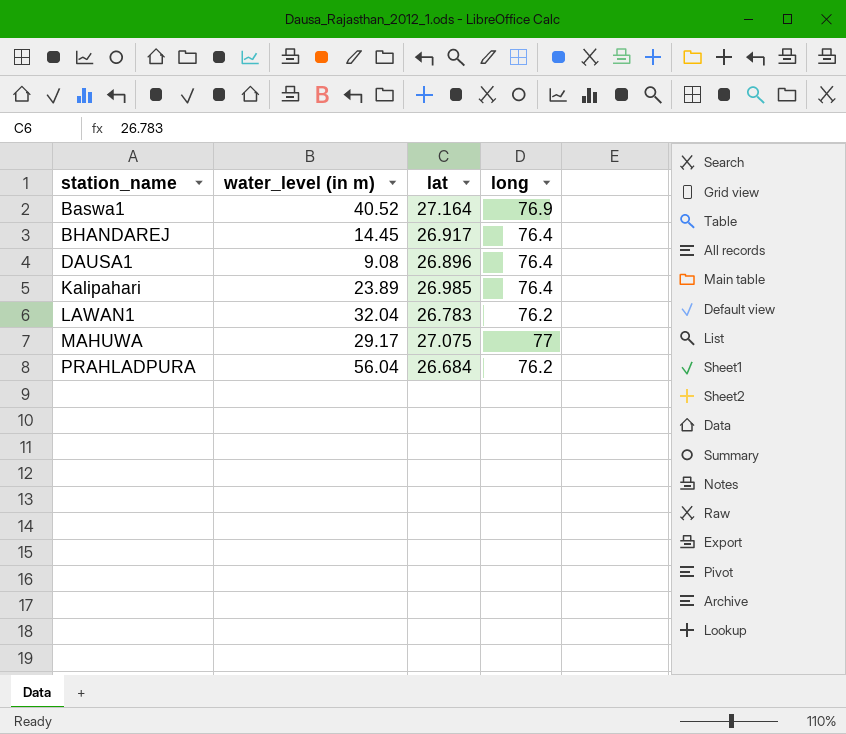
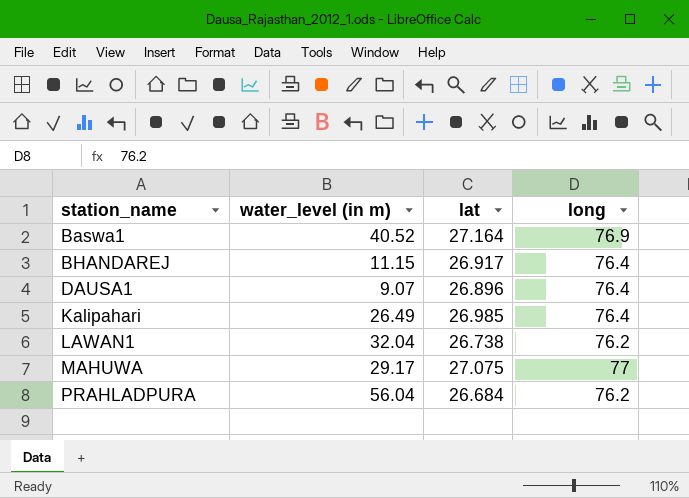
BHANDAREJ | water_level (in m): 14.45 -> 11.15
DAUSA1 | water_level (in m): 9.08 -> 9.07
Kalipahari | water_level (in m): 23.89 -> 26.49
LAWAN1 | lat: 26.783 -> 26.738

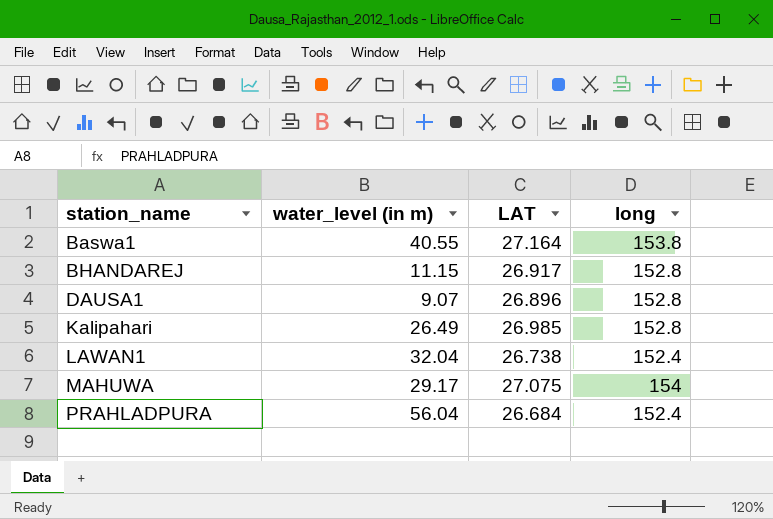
column name: lat -> LAT
Baswa1 | water_level (in m): 40.52 -> 40.55
Baswa1 | long: 76.9 -> 153.8
BHANDAREJ | long: 76.4 -> 152.8
DAUSA1 | long: 76.4 -> 152.8
Kalipahari | long: 76.4 -> 152.8
LAWAN1 | long: 76.2 -> 152.4
MAHUWA | long: 77 -> 154
PRAHLADPURA | long: 76.2 -> 152.4

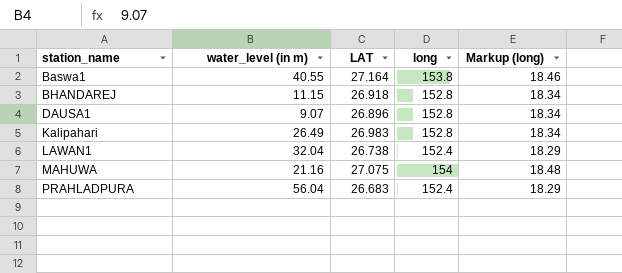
column Markup (long) | formula: none -> [long] * 0.12
BHANDAREJ | LAT: 26.917 -> 26.918
Kalipahari | LAT: 26.985 -> 26.983
MAHUWA | water_level (in m): 29.17 -> 21.16
PRAHLADPURA | LAT: 26.684 -> 26.683

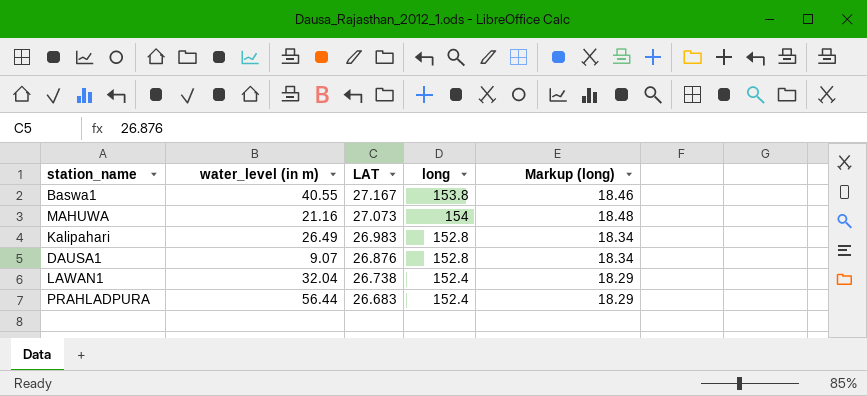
row order: station_name ascending -> LAT descending
row BHANDAREJ: 11.15 | 26.918 | 152.8 | 18.34 -> none
Baswa1 | LAT: 27.164 -> 27.167
MAHUWA | LAT: 27.075 -> 27.073
DAUSA1 | LAT: 26.896 -> 26.876
PRAHLADPURA | water_level (in m): 56.04 -> 56.44

